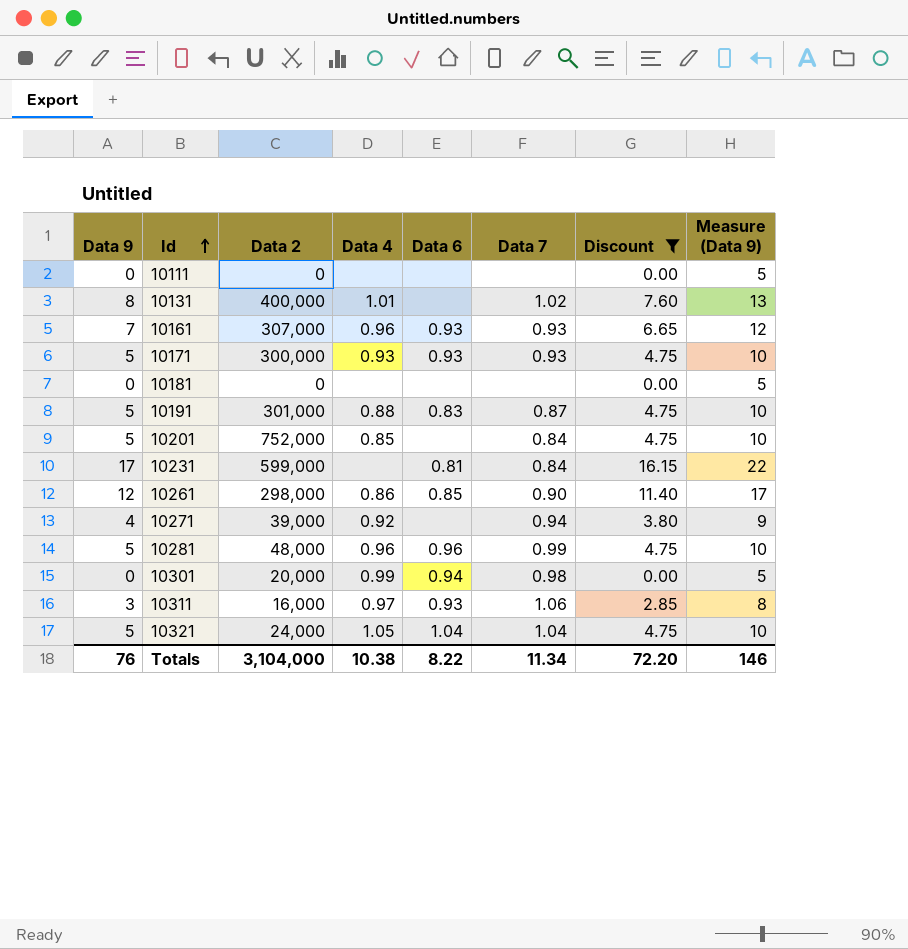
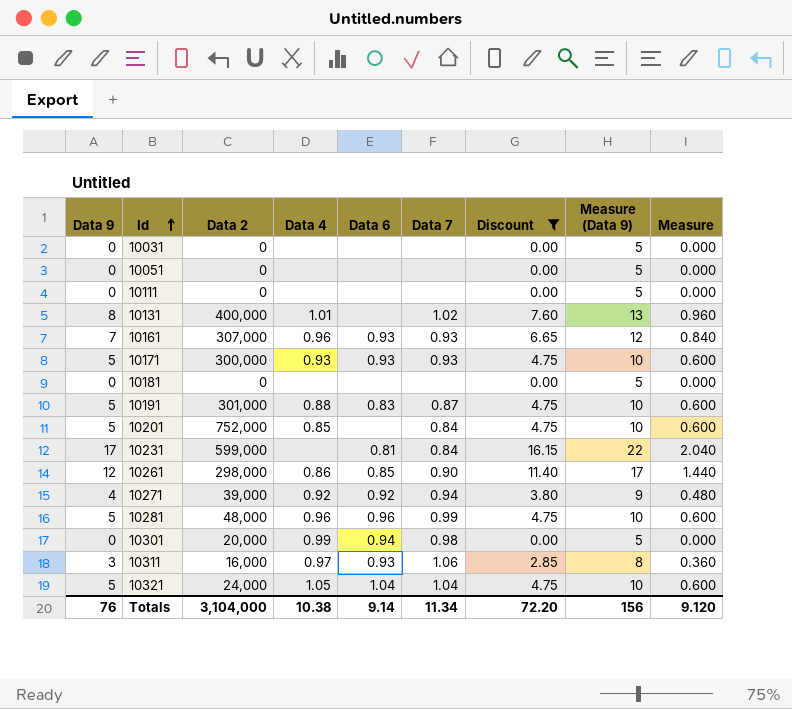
column Measure | formula: none -> [Data 9] * 0.12
row 10031: none -> 0 | 0 | none | none | none | 0.00 | 5 | 0.000
row 10051: none -> 0 | 0 | none | none | none | 0.00 | 5 | 0.000
10271 | Data 6: none -> 0.92
Totals | Data 6: 8.22 -> 9.14
Totals | Measure (Data 9): 146 -> 156

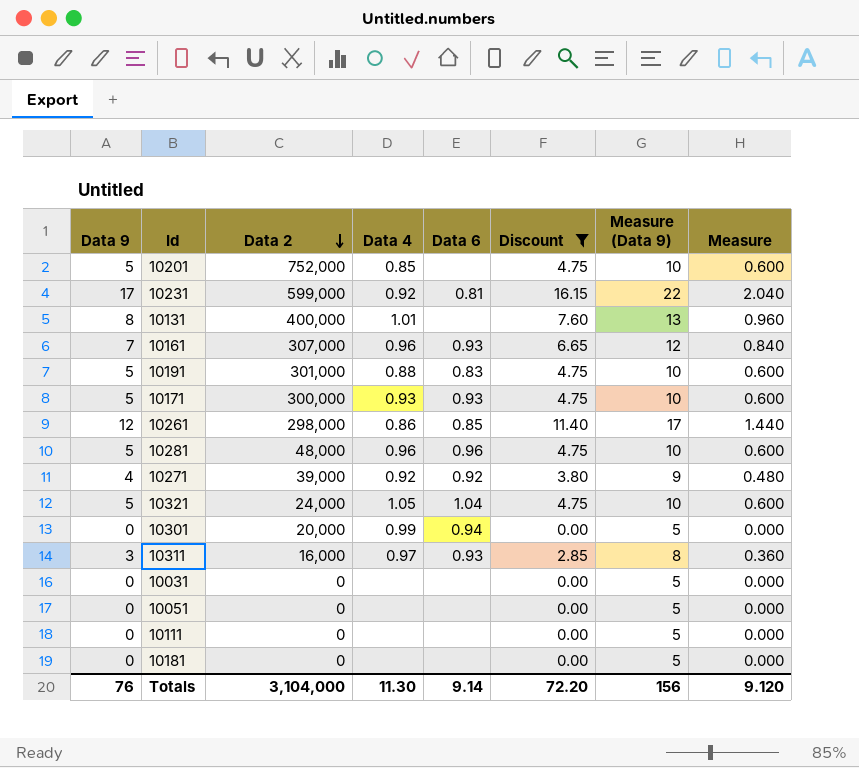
row order: Id ascending -> Data 2 descending
column Data 7 | position: 6 -> none
10231 | Data 4: none -> 0.92
Totals | Data 4: 10.38 -> 11.30

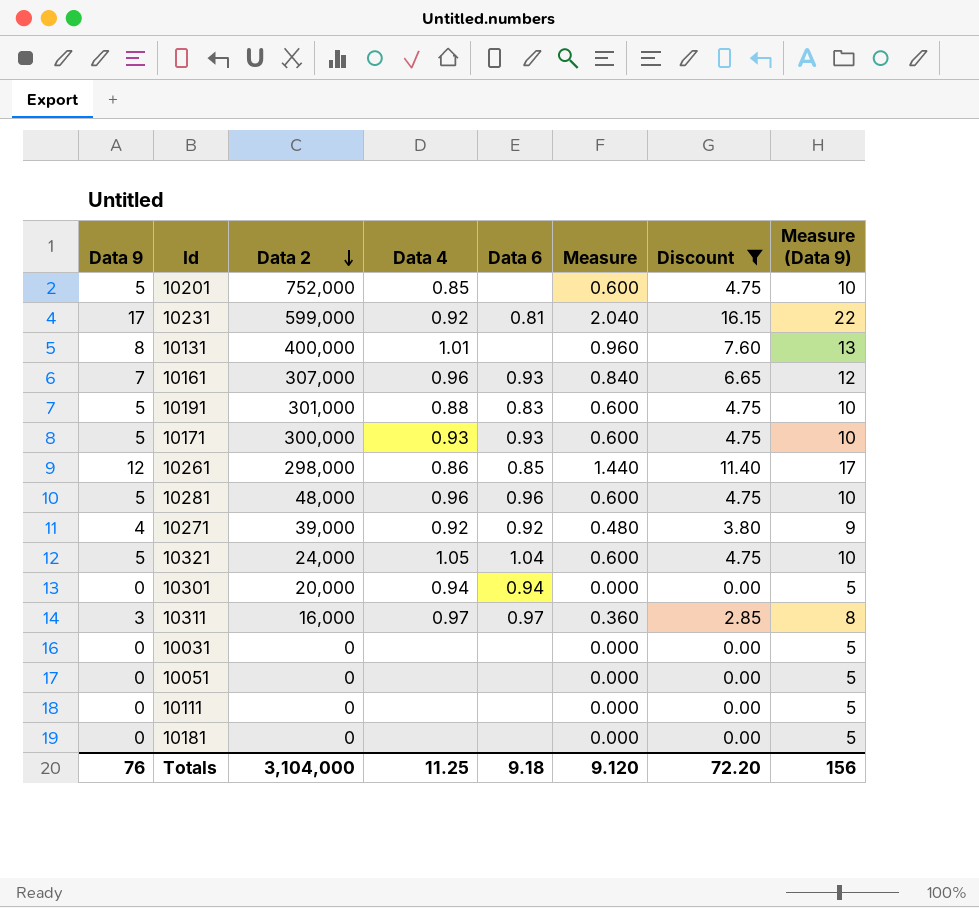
column Measure | position: 8 -> 6
10301 | Data 4: 0.99 -> 0.94
10311 | Data 6: 0.93 -> 0.97
Totals | Data 4: 11.30 -> 11.25
Totals | Data 6: 9.14 -> 9.18

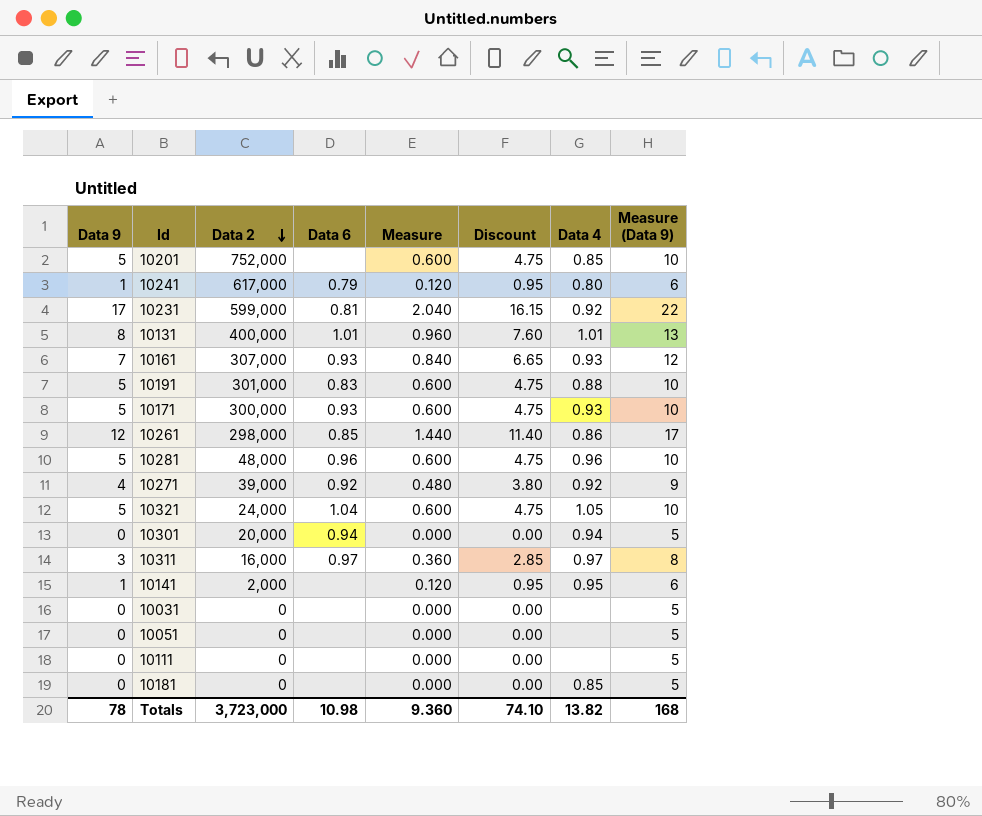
filter: Discount != 0.95 -> none
column Data 4 | position: 4 -> 7
10131 | Data 6: none -> 1.01
10161 | Data 4: 0.96 -> 0.93
10181 | Data 4: none -> 0.85
Totals | Data 9: 76 -> 78
Totals | Data 2: 3,104,000 -> 3,723,000
Totals | Data 6: 9.18 -> 10.98
Totals | Measure: 9.120 -> 9.360
Totals | Discount: 72.20 -> 74.10
Totals | Data 4: 11.25 -> 13.82
Totals | Measure (Data 9): 156 -> 168

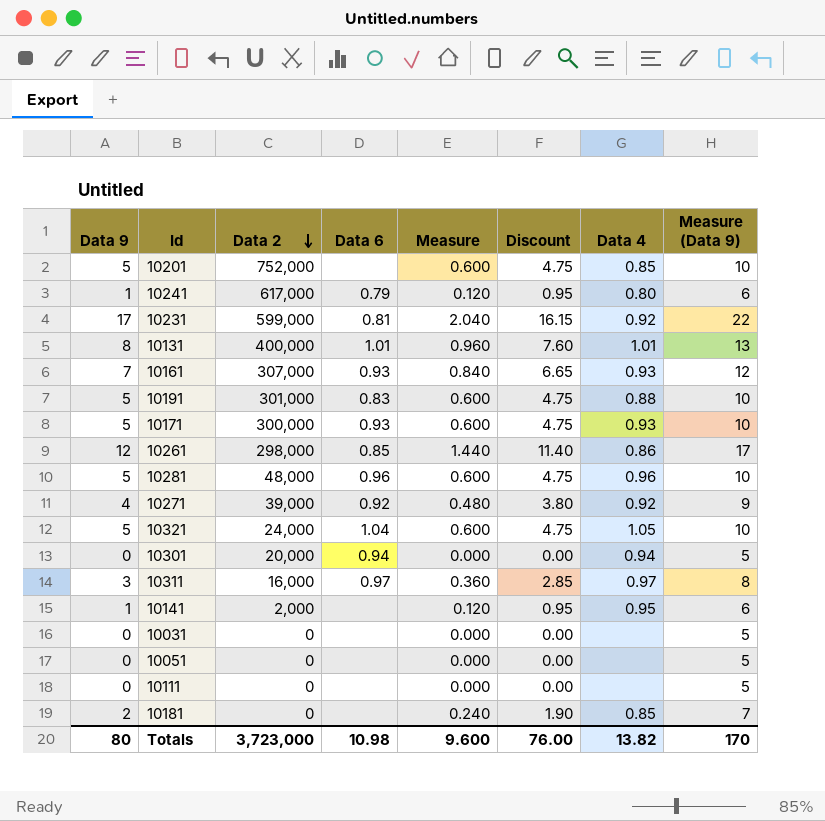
10181 | Data 9: 0 -> 2
10181 | Measure: 0.000 -> 0.240
10181 | Discount: 0.00 -> 1.90
10181 | Measure (Data 9): 5 -> 7
Totals | Data 9: 78 -> 80
Totals | Measure: 9.360 -> 9.600
Totals | Discount: 74.10 -> 76.00
Totals | Measure (Data 9): 168 -> 170

